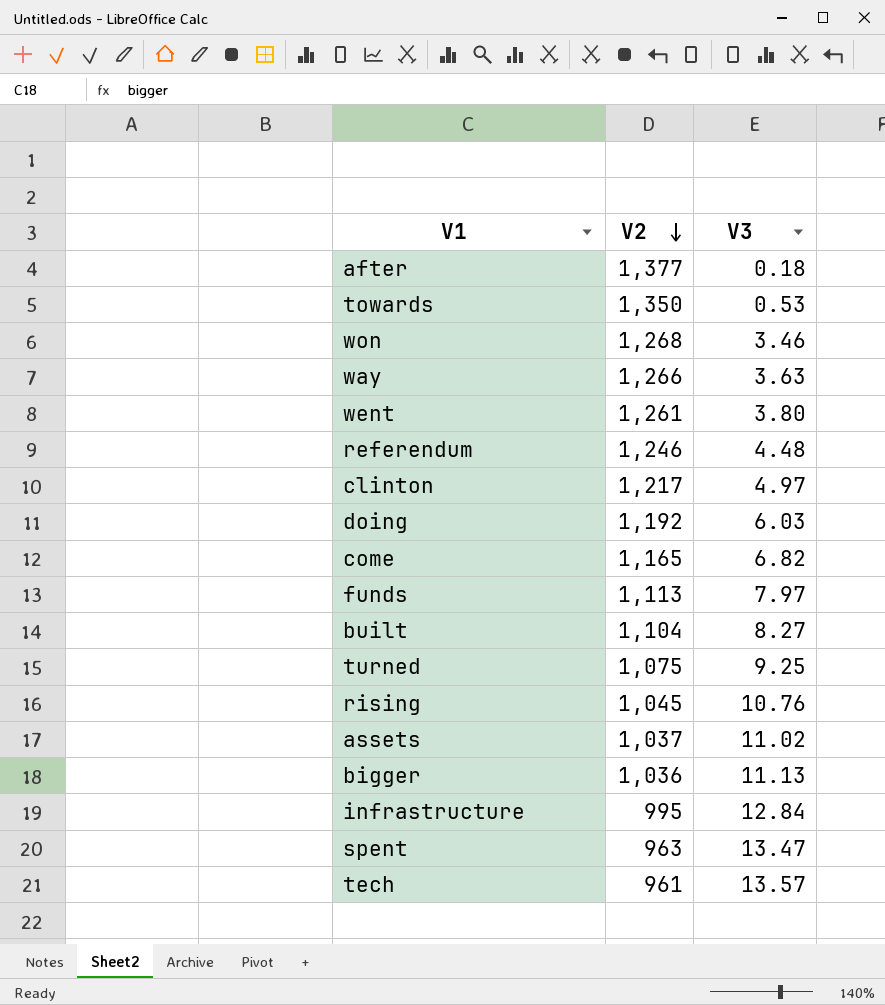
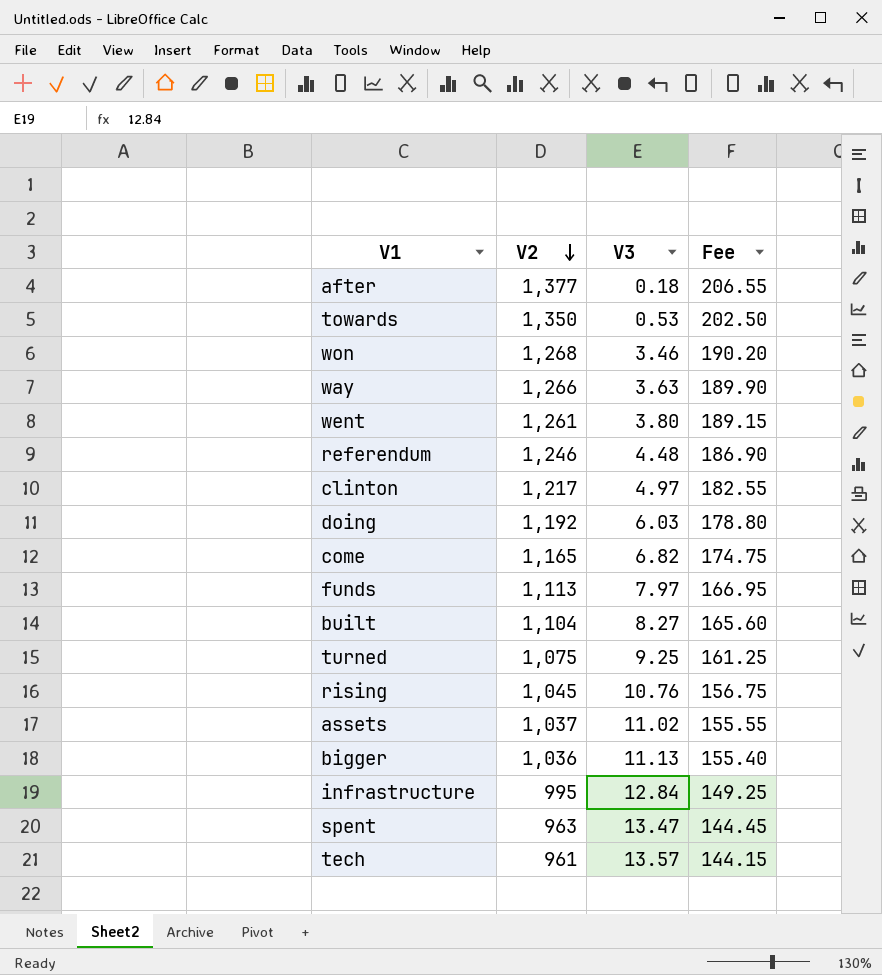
column Fee | formula: none -> [V2] * 0.15

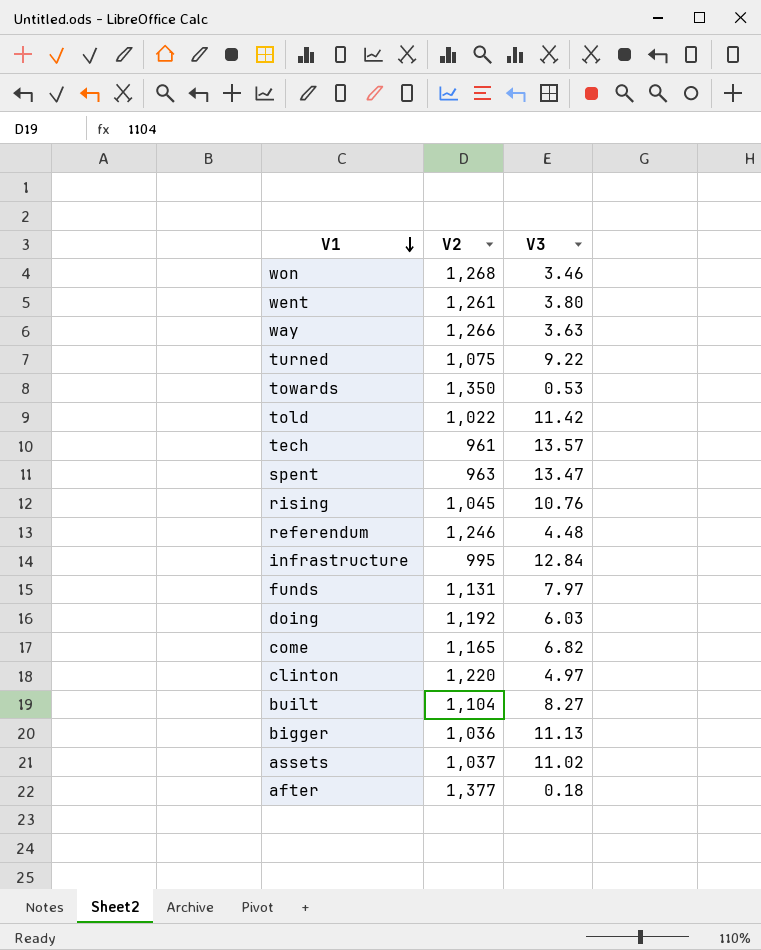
row order: V2 descending -> V1 descending
column Fee | formula: [V2] * 0.15 -> none
turned | V3: 9.25 -> 9.22
row told: none -> 1,022 | 11.42
funds | V2: 1,113 -> 1,131
clinton | V2: 1,217 -> 1,220

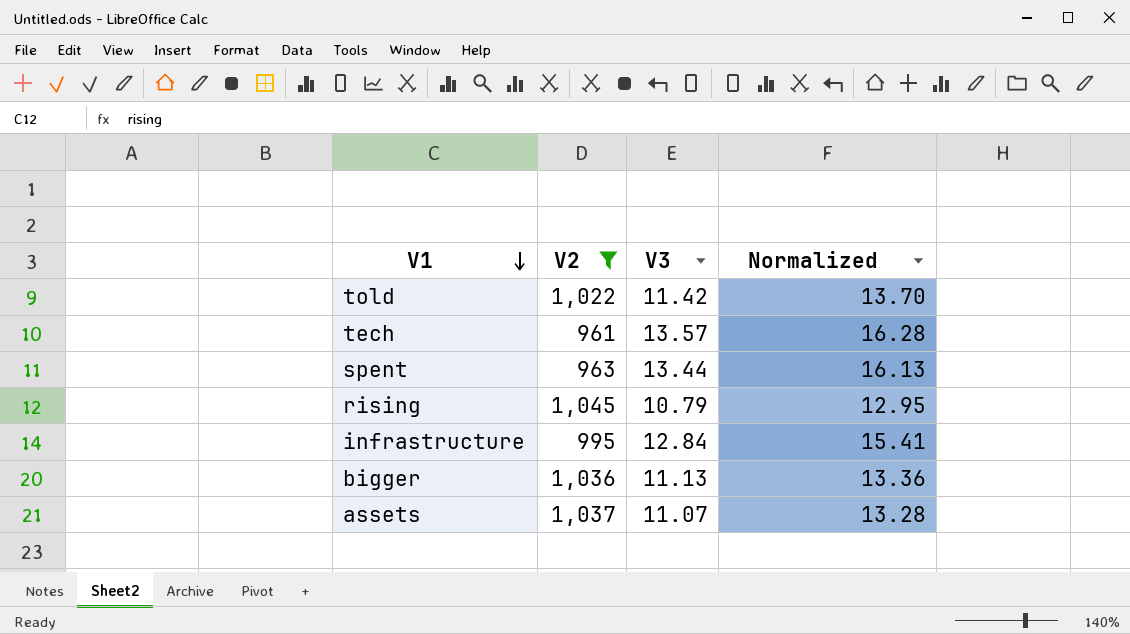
filter: none -> V2 <= 1,045
column Normalized | formula: none -> [V3] * 1.2
spent | V3: 13.47 -> 13.44
rising | V3: 10.76 -> 10.79
assets | V3: 11.02 -> 11.07

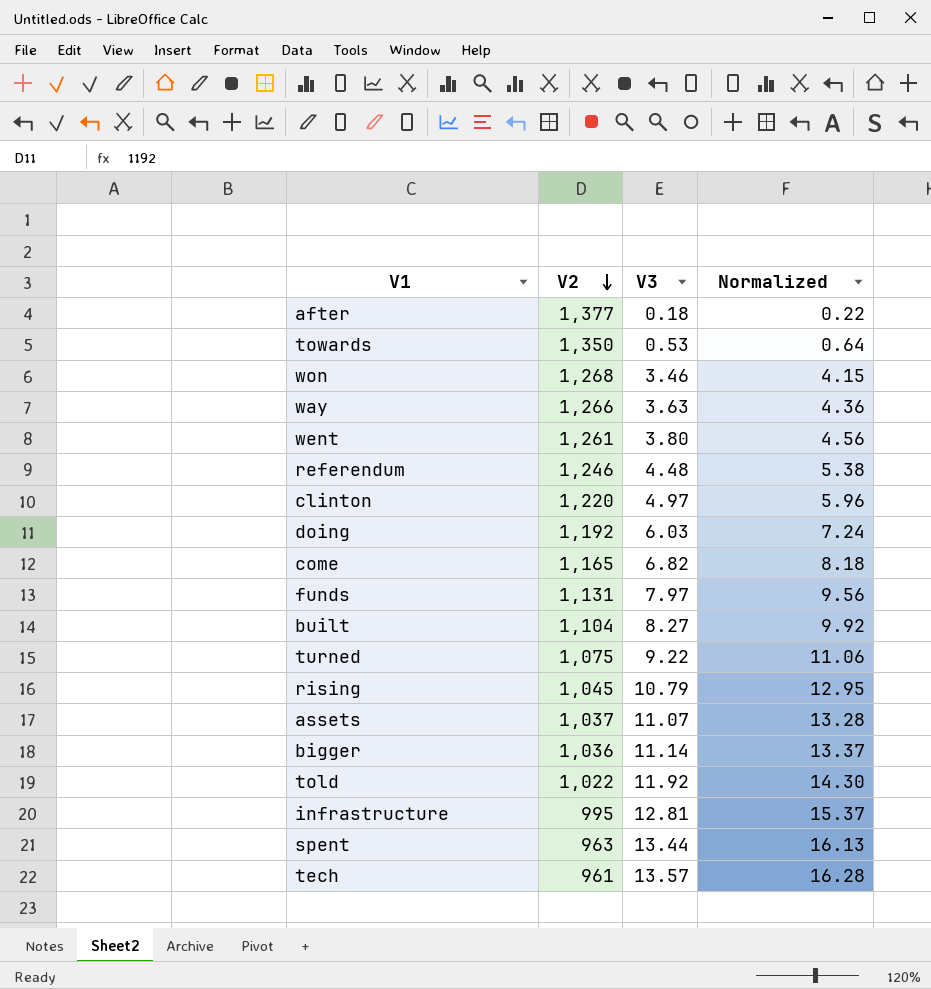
filter: V2 <= 1,045 -> none
row order: V1 descending -> V2 descending
bigger | V3: 11.13 -> 11.14
bigger | Normalized: 13.36 -> 13.37
told | V3: 11.42 -> 11.92
told | Normalized: 13.70 -> 14.30
infrastructure | V3: 12.84 -> 12.81
infrastructure | Normalized: 15.41 -> 15.37

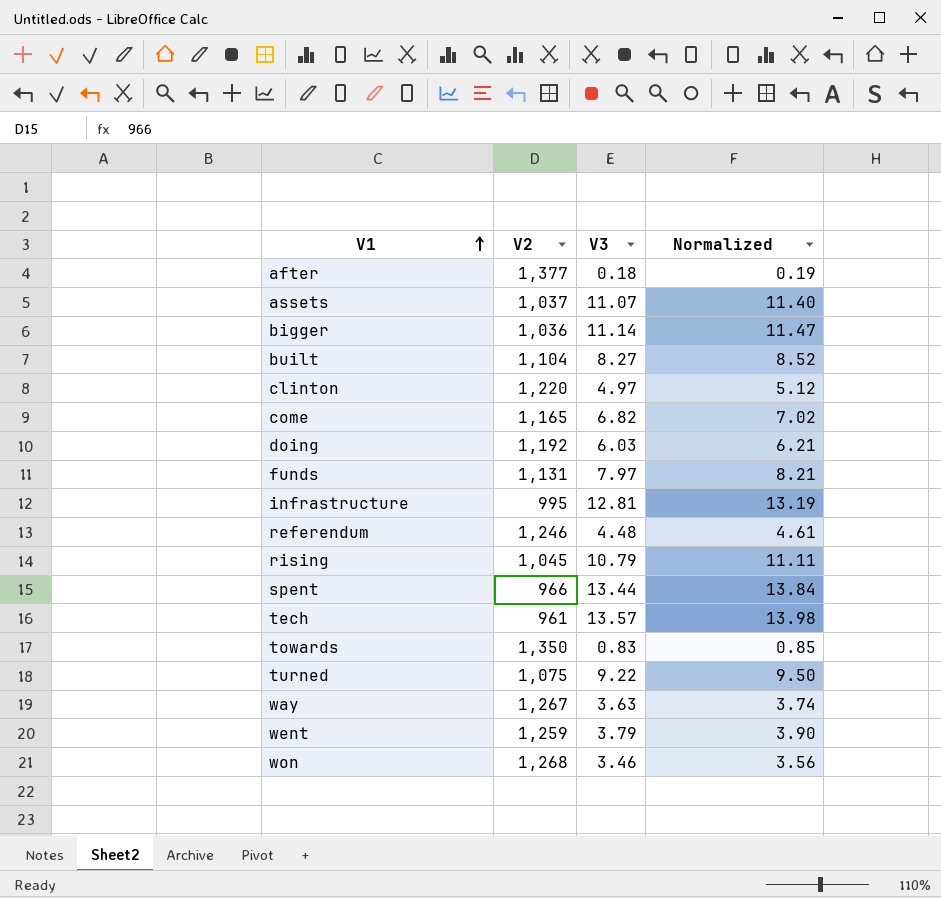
row order: V2 descending -> V1 ascending
column Normalized | formula: [V3] * 1.2 -> [V3] * 1.03
row told: 1,022 | 11.92 | 14.30 -> none
spent | V2: 963 -> 966
towards | V3: 0.53 -> 0.83
way | V2: 1,266 -> 1,267
went | V2: 1,261 -> 1,259
went | V3: 3.80 -> 3.79

